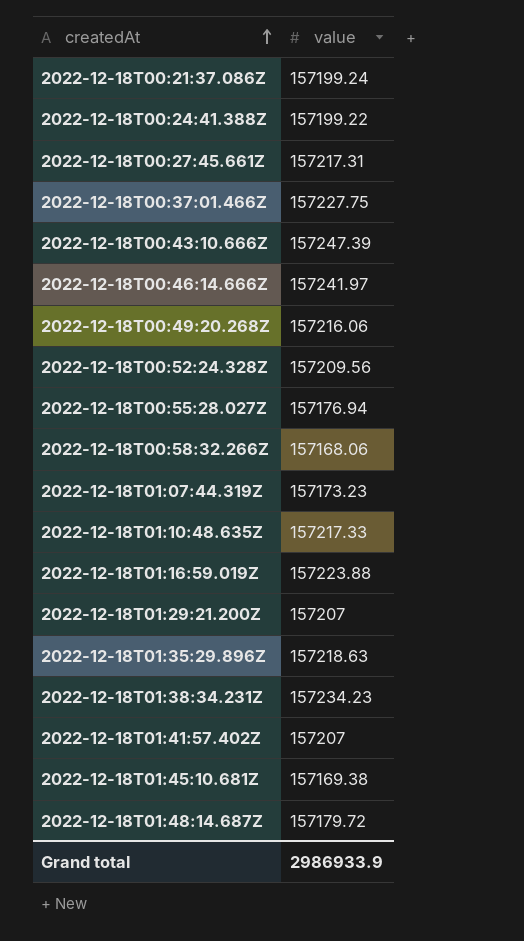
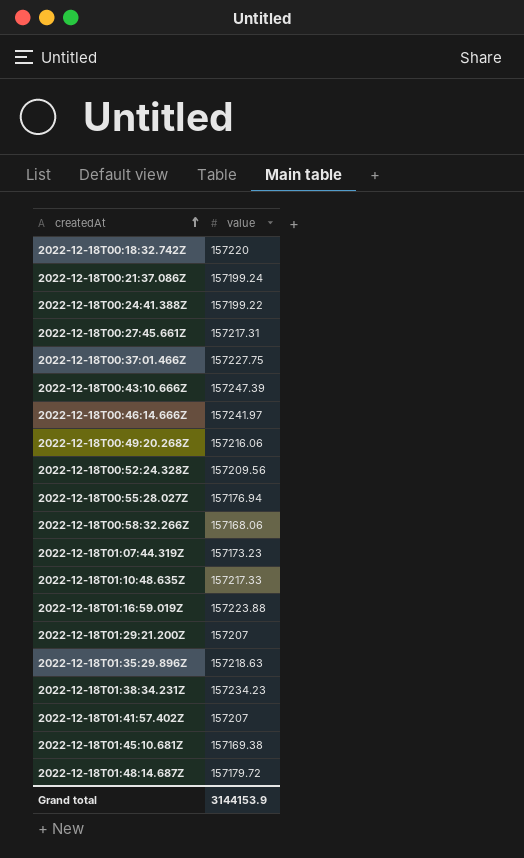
row 2022-12-18T00:18:32.742Z: none -> 157220
Grand total | value: 2986933.9 -> 3144153.9

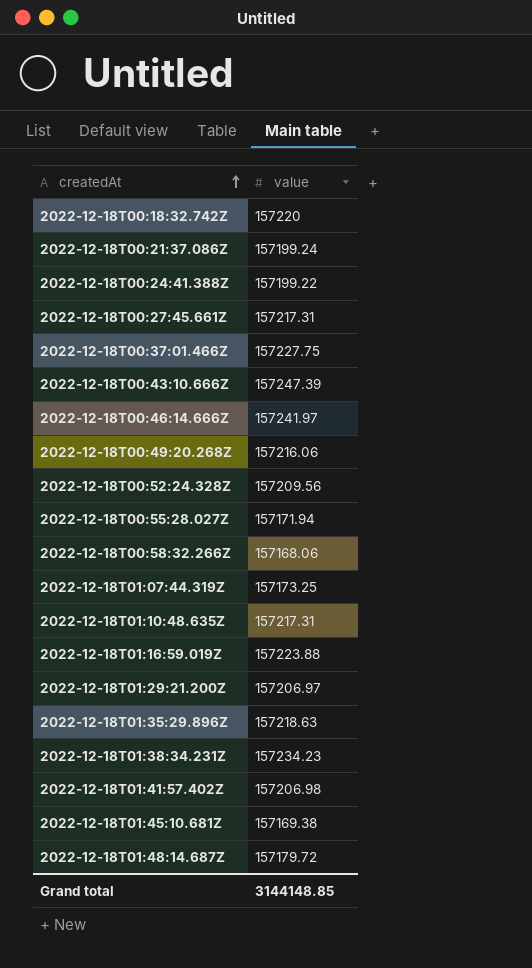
2022-12-18T00:55:28.027Z | value: 157176.94 -> 157171.94
2022-12-18T01:07:44.319Z | value: 157173.23 -> 157173.25
2022-12-18T01:10:48.635Z | value: 157217.33 -> 157217.31
2022-12-18T01:29:21.200Z | value: 157207 -> 157206.97
2022-12-18T01:41:57.402Z | value: 157207 -> 157206.98
Grand total | value: 3144153.9 -> 3144148.85

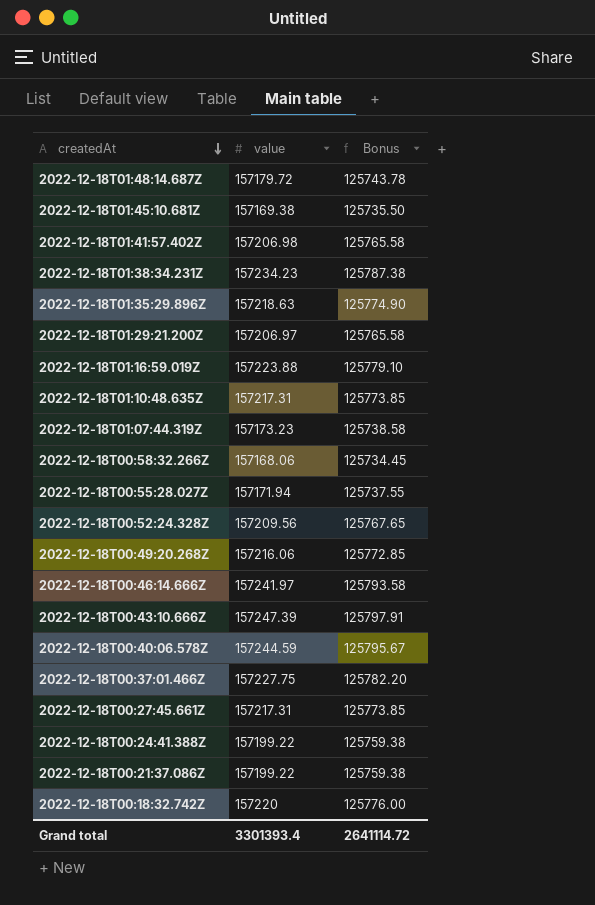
row order: createdAt ascending -> createdAt descending
column Bonus | formula: none -> [value] * 0.8
2022-12-18T01:07:44.319Z | value: 157173.25 -> 157173.23
row 2022-12-18T00:40:06.578Z: none -> 157244.59 | 125795.67
2022-12-18T00:21:37.086Z | value: 157199.24 -> 157199.22
Grand total | value: 3144148.85 -> 3301393.4

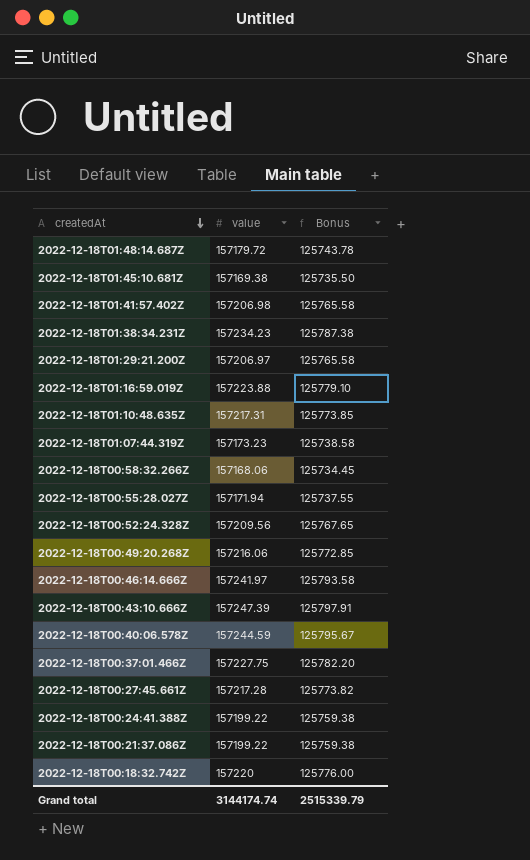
row 2022-12-18T01:35:29.896Z: 157218.63 | 125774.90 -> none
2022-12-18T00:27:45.661Z | value: 157217.31 -> 157217.28
2022-12-18T00:27:45.661Z | Bonus: 125773.85 -> 125773.82
Grand total | value: 3301393.4 -> 3144174.74
Grand total | Bonus: 2641114.72 -> 2515339.79

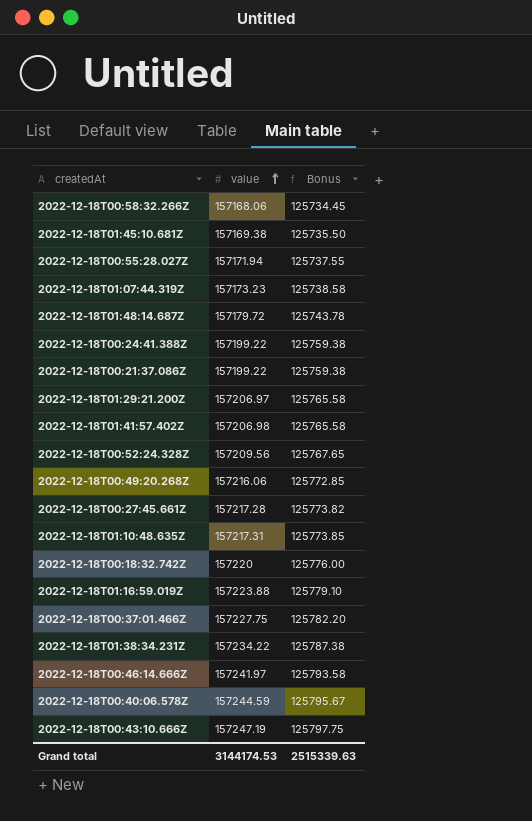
row order: createdAt descending -> value ascending
2022-12-18T01:38:34.231Z | value: 157234.23 -> 157234.22
2022-12-18T00:43:10.666Z | value: 157247.39 -> 157247.19
2022-12-18T00:43:10.666Z | Bonus: 125797.91 -> 125797.75
Grand total | value: 3144174.74 -> 3144174.53
Grand total | Bonus: 2515339.79 -> 2515339.63

